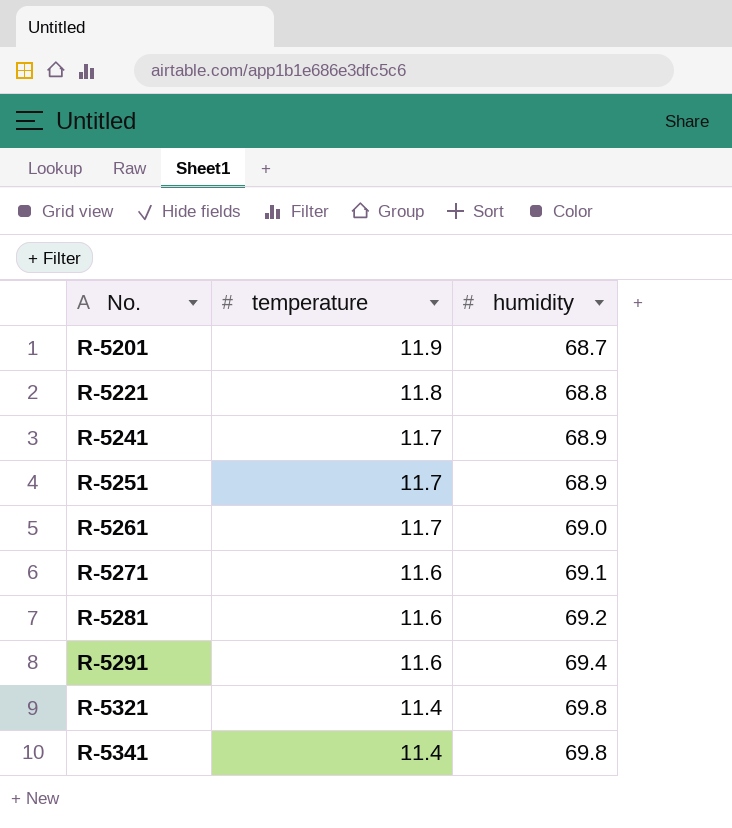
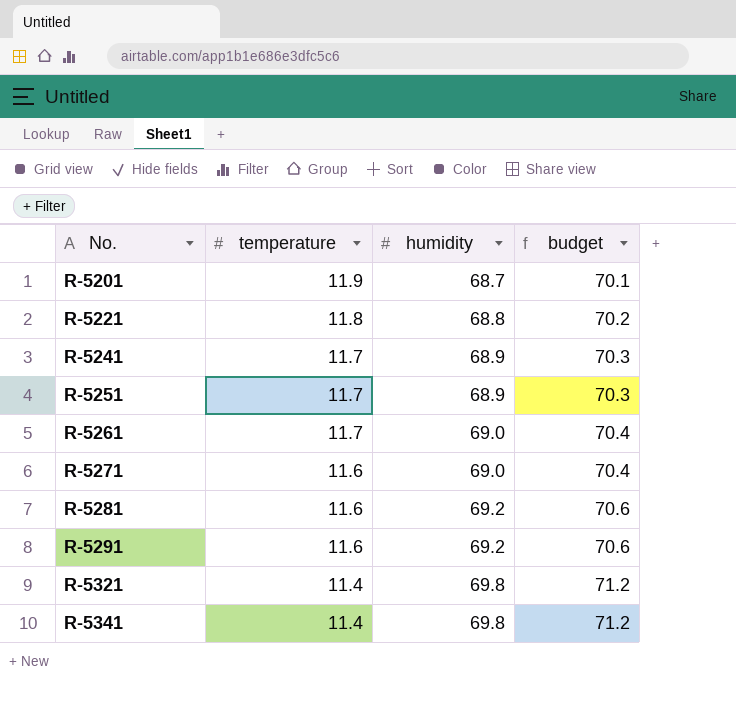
column budget | formula: none -> [humidity] * 1.02
R-5271 | humidity: 69.1 -> 69.0
R-5291 | humidity: 69.4 -> 69.2

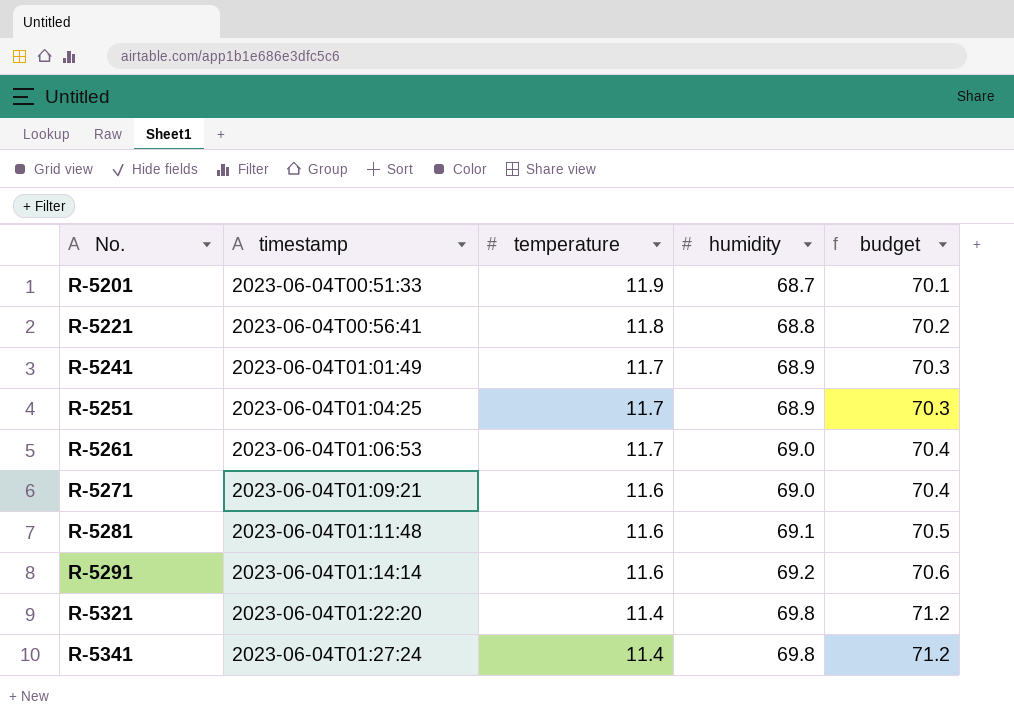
column timestamp | position: none -> 2
R-5281 | humidity: 69.2 -> 69.1
R-5281 | budget: 70.6 -> 70.5

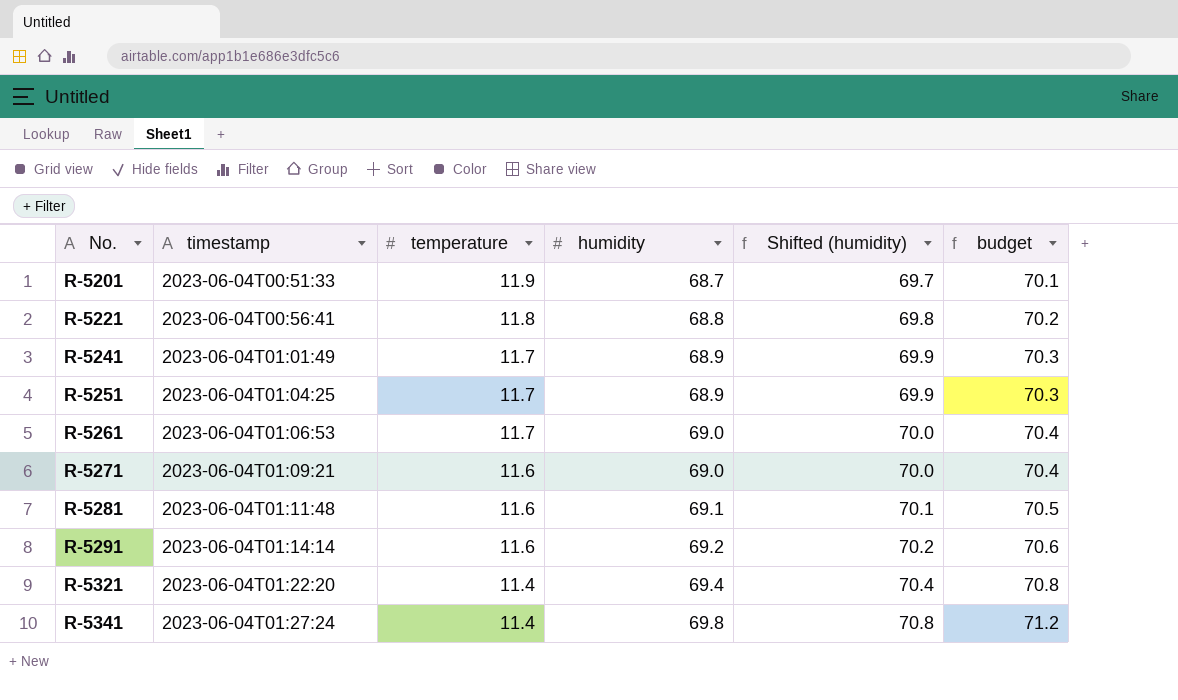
column Shifted (humidity) | formula: none -> [humidity] + 1
R-5321 | humidity: 69.8 -> 69.4
R-5321 | budget: 71.2 -> 70.8

